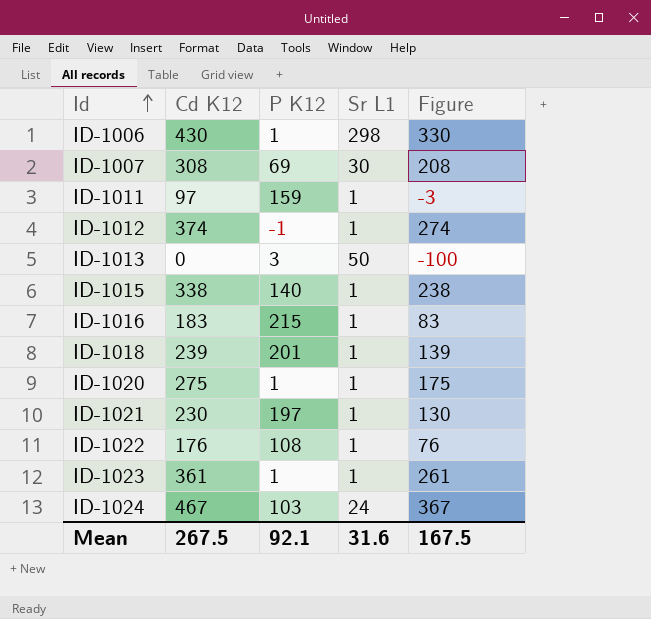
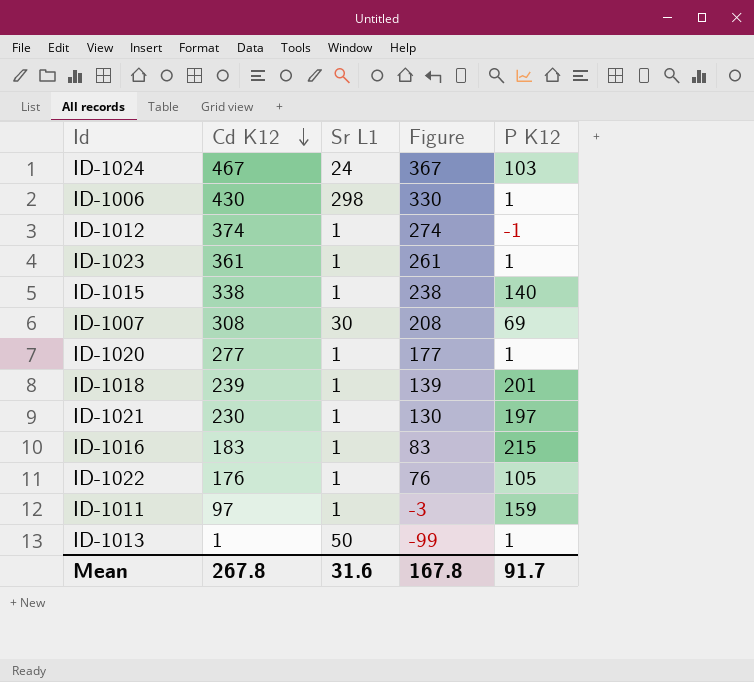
row order: Id ascending -> Cd K12 descending
column P K12 | position: 3 -> 5
ID-1020 | Cd K12: 275 -> 277
ID-1020 | Figure: 175 -> 177
ID-1022 | P K12: 108 -> 105
ID-1013 | Cd K12: 0 -> 1
ID-1013 | Figure: -100 -> -99
ID-1013 | P K12: 3 -> 1
Mean | Cd K12: 267.5 -> 267.8
Mean | Figure: 167.5 -> 167.8
Mean | P K12: 92.1 -> 91.7

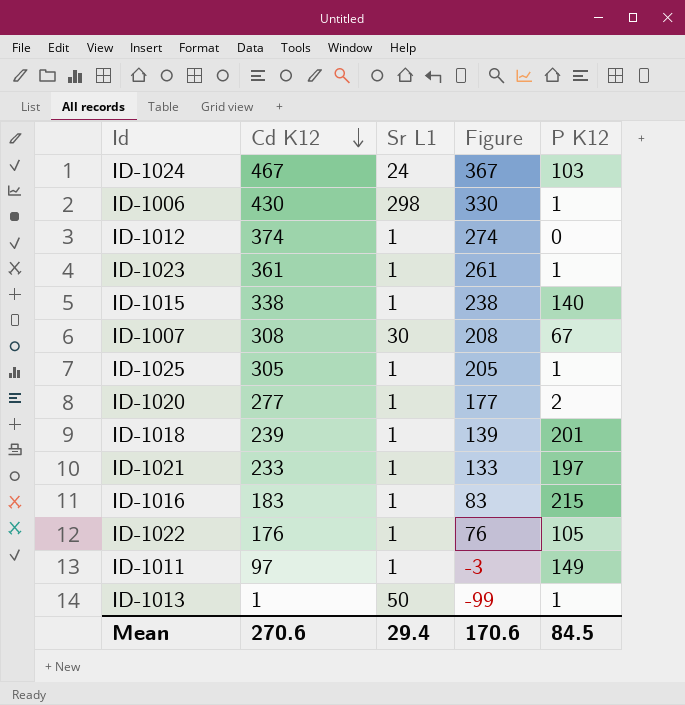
ID-1012 | P K12: -1 -> 0
ID-1007 | P K12: 69 -> 67
row ID-1025: none -> 305 | 1 | 205 | 1
ID-1020 | P K12: 1 -> 2
ID-1021 | Cd K12: 230 -> 233
ID-1021 | Figure: 130 -> 133
ID-1011 | P K12: 159 -> 149
Mean | Cd K12: 267.8 -> 270.6
Mean | Sr L1: 31.6 -> 29.4
Mean | Figure: 167.8 -> 170.6
Mean | P K12: 91.7 -> 84.5

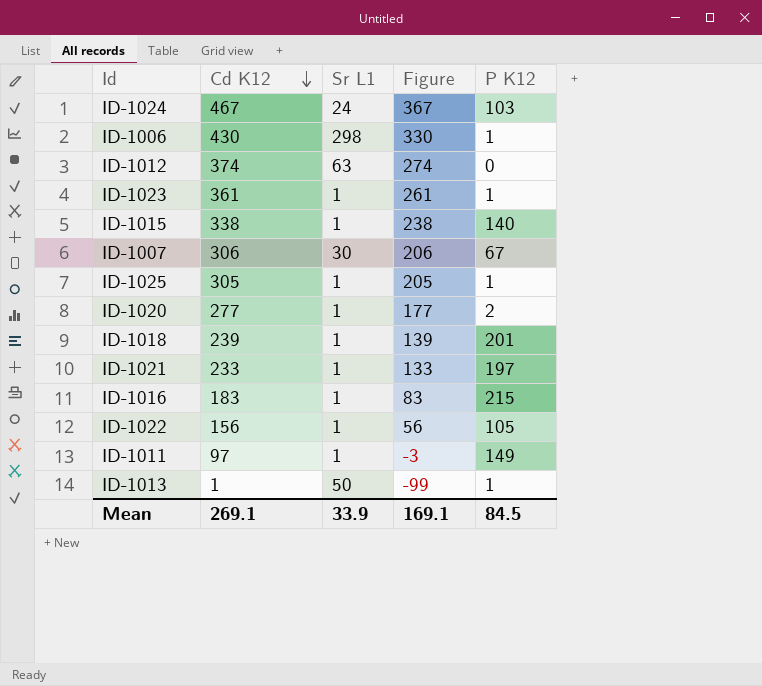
ID-1012 | Sr L1: 1 -> 63
ID-1007 | Cd K12: 308 -> 306
ID-1007 | Figure: 208 -> 206
ID-1022 | Cd K12: 176 -> 156
ID-1022 | Figure: 76 -> 56
Mean | Cd K12: 270.6 -> 269.1
Mean | Sr L1: 29.4 -> 33.9
Mean | Figure: 170.6 -> 169.1

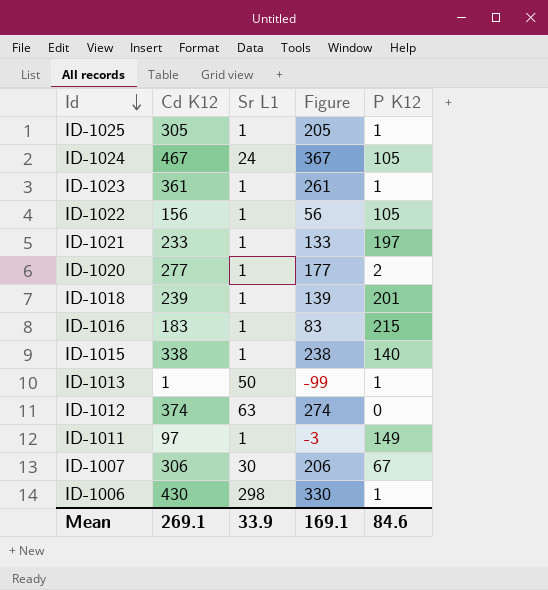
row order: Cd K12 descending -> Id descending
ID-1024 | P K12: 103 -> 105
Mean | P K12: 84.5 -> 84.6

